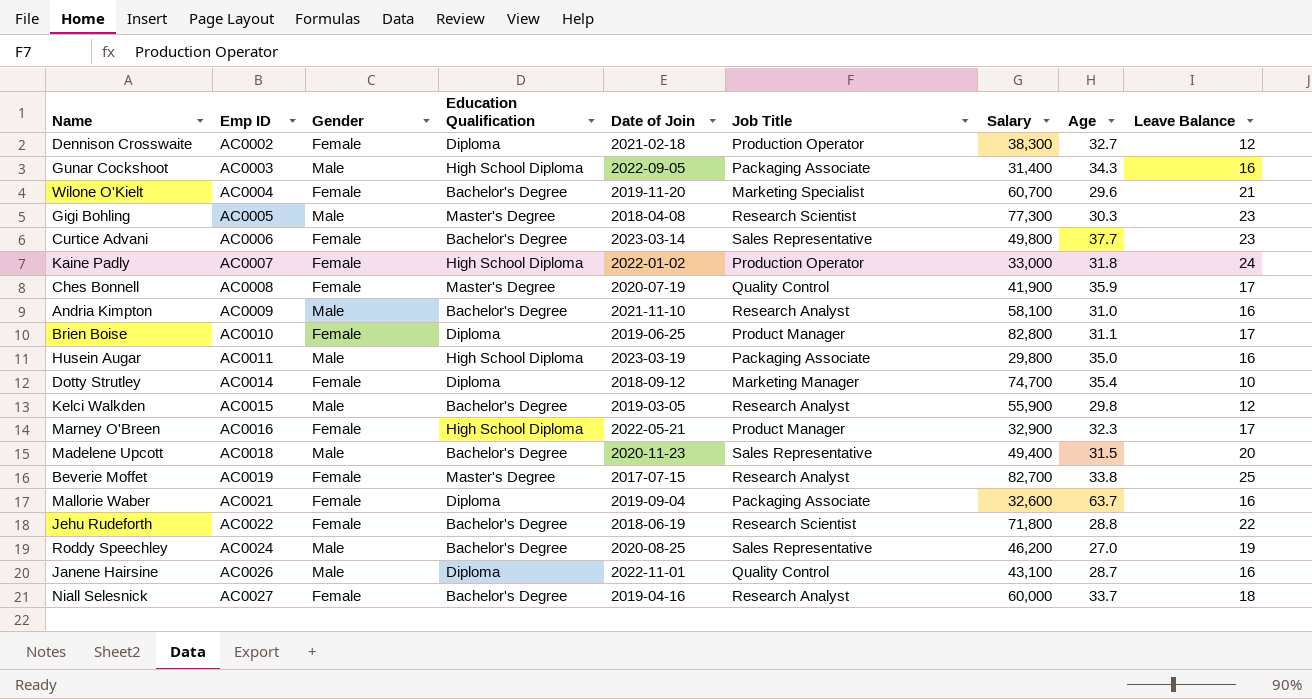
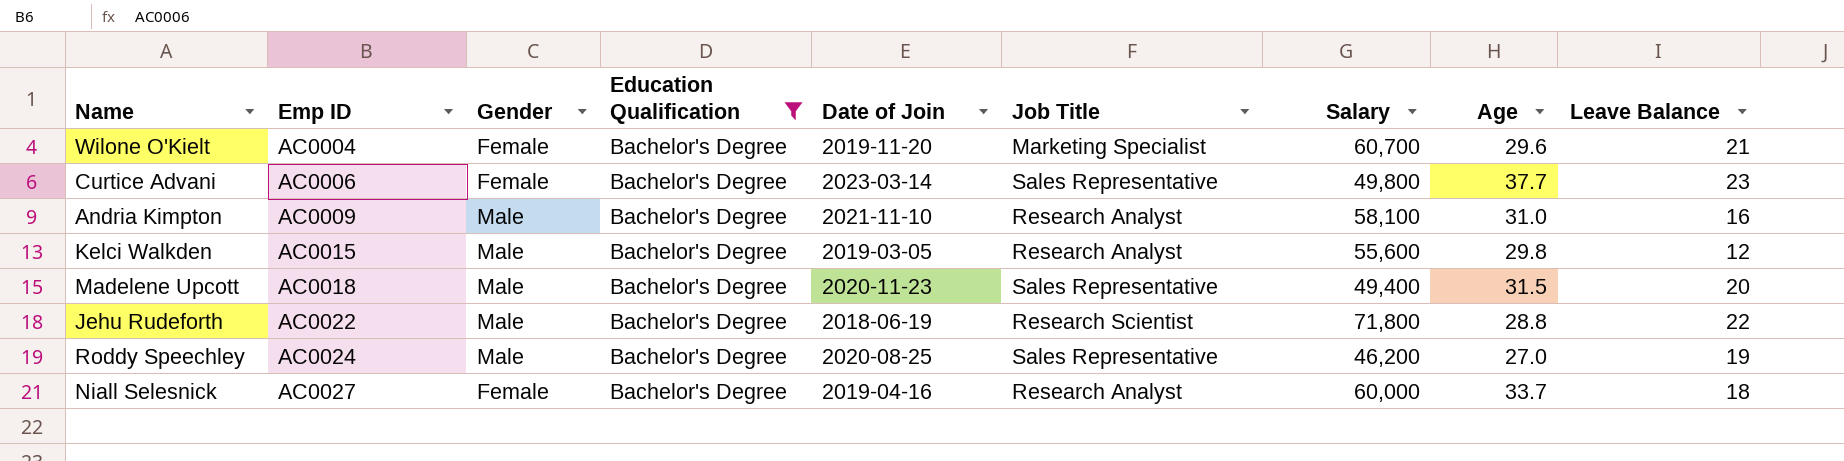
filter: none -> Education Qualification = Bachelor's Degree
Kelci Walkden | Salary: 55,900 -> 55,600
Jehu Rudeforth | Gender: Female -> Male

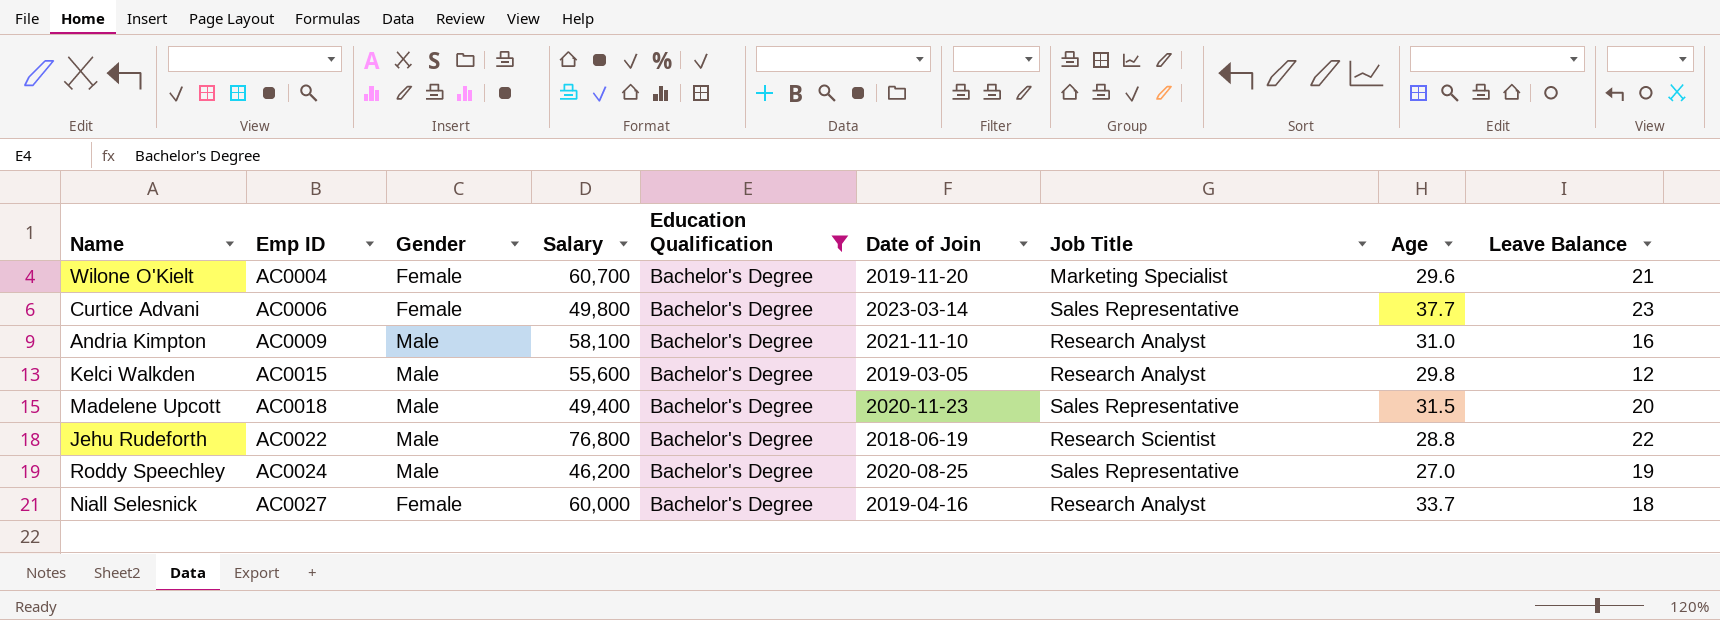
column Salary | position: 7 -> 4
Jehu Rudeforth | Salary: 71,800 -> 76,800

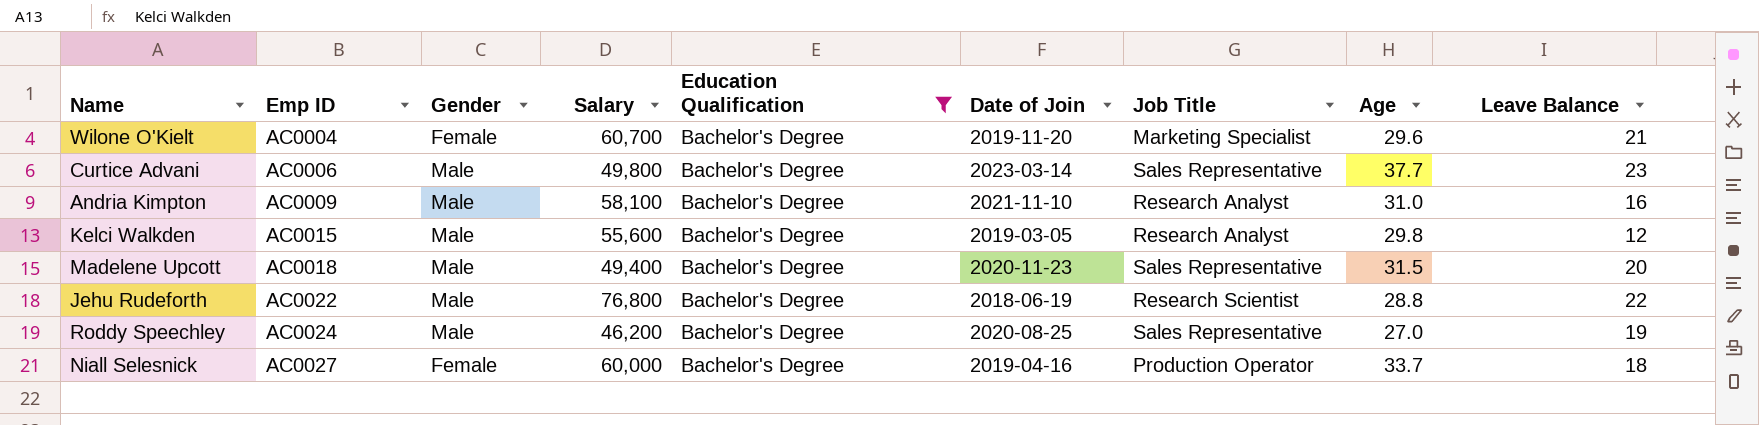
Curtice Advani | Gender: Female -> Male
Niall Selesnick | Job Title: Research Analyst -> Production Operator

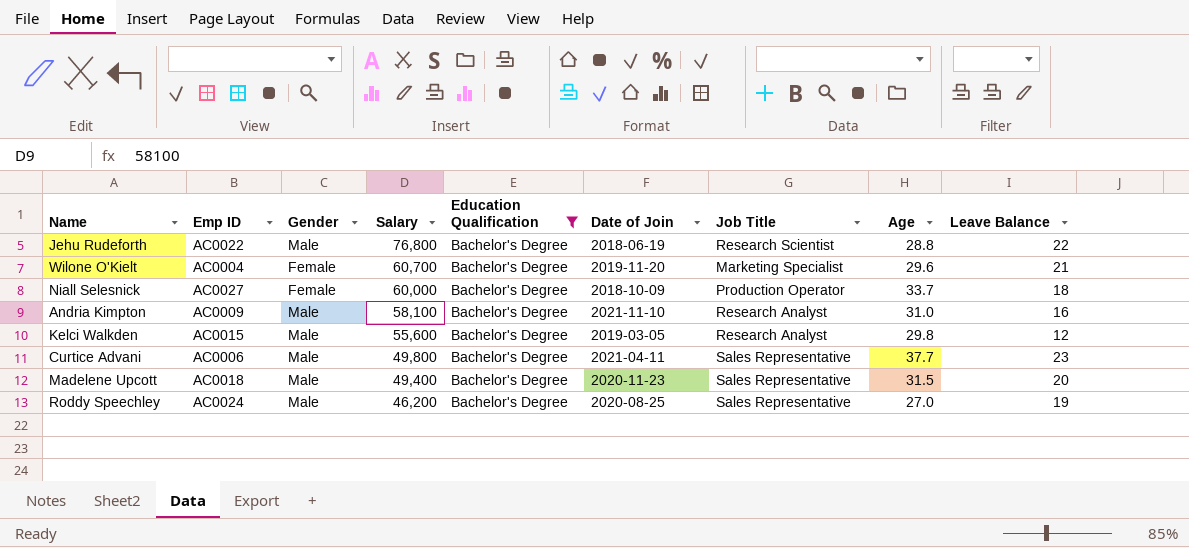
row order: Emp ID ascending -> Salary descending
Niall Selesnick | Date of Join: 2019-04-16 -> 2018-10-09
Curtice Advani | Date of Join: 2023-03-14 -> 2021-04-11

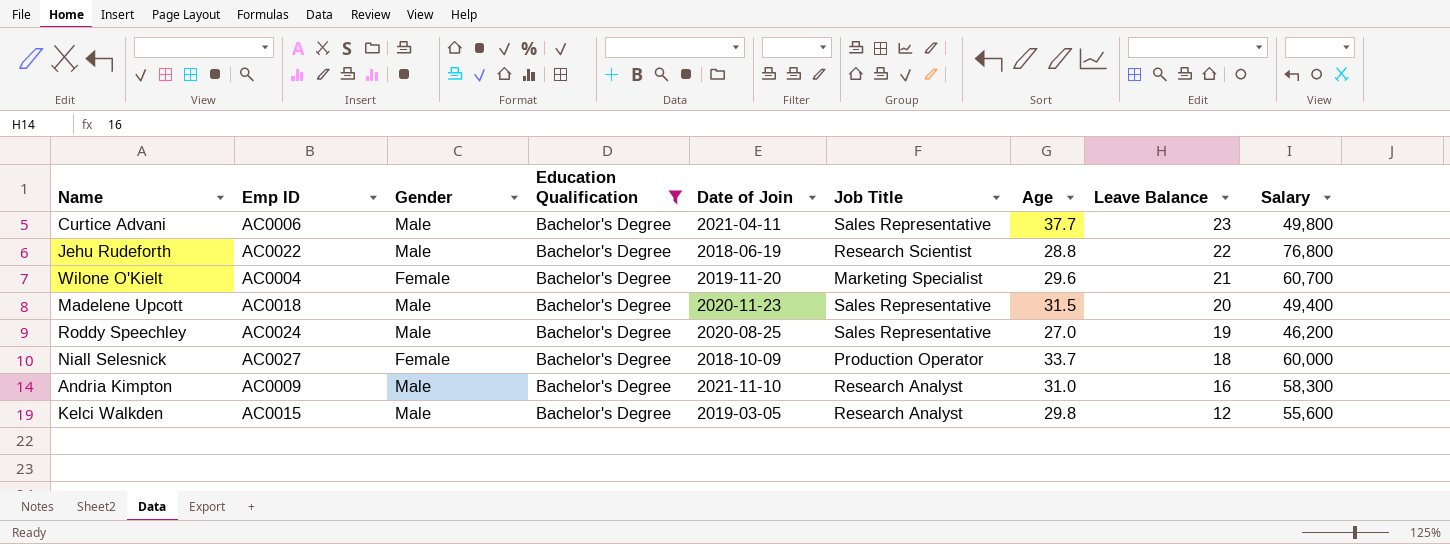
row order: Salary descending -> Leave Balance descending
column Salary | position: 4 -> 9
Andria Kimpton | Salary: 58,100 -> 58,300

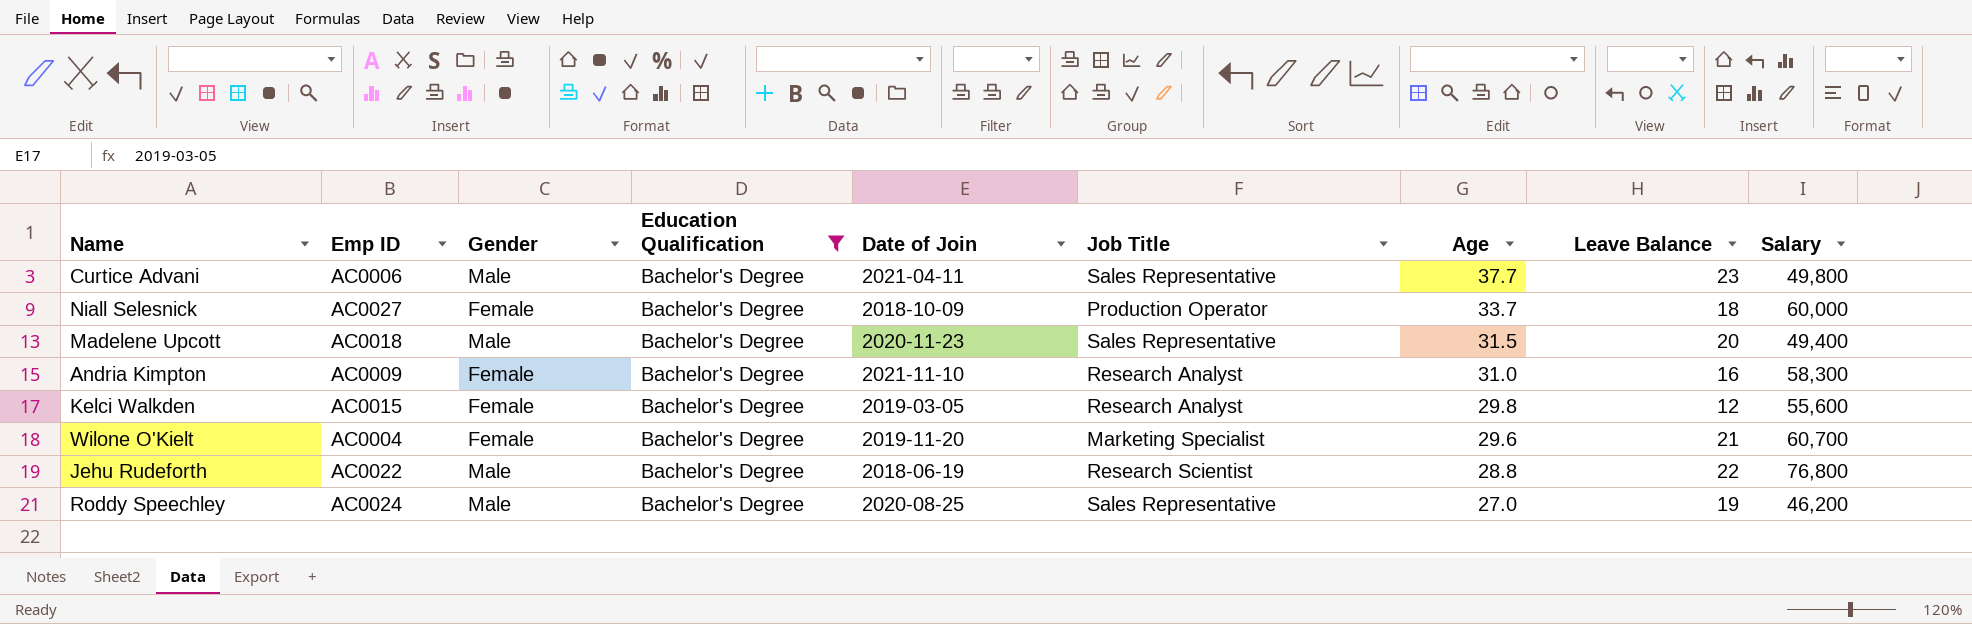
row order: Leave Balance descending -> Age descending
Andria Kimpton | Gender: Male -> Female
Kelci Walkden | Gender: Male -> Female

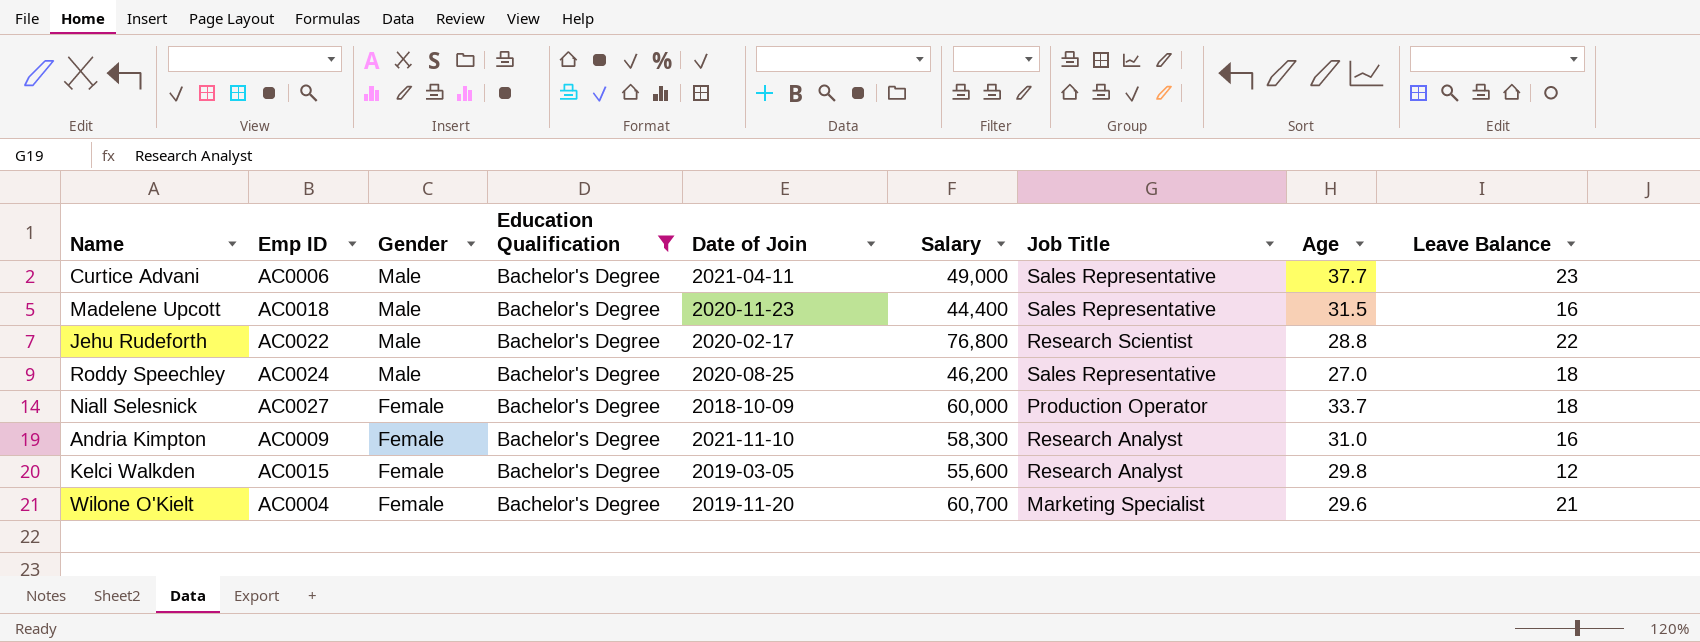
row order: Age descending -> Gender descending
column Salary | position: 9 -> 6
Curtice Advani | Salary: 49,800 -> 49,000
Madelene Upcott | Salary: 49,400 -> 44,400
Madelene Upcott | Leave Balance: 20 -> 16
Jehu Rudeforth | Date of Join: 2018-06-19 -> 2020-02-17
Roddy Speechley | Leave Balance: 19 -> 18

